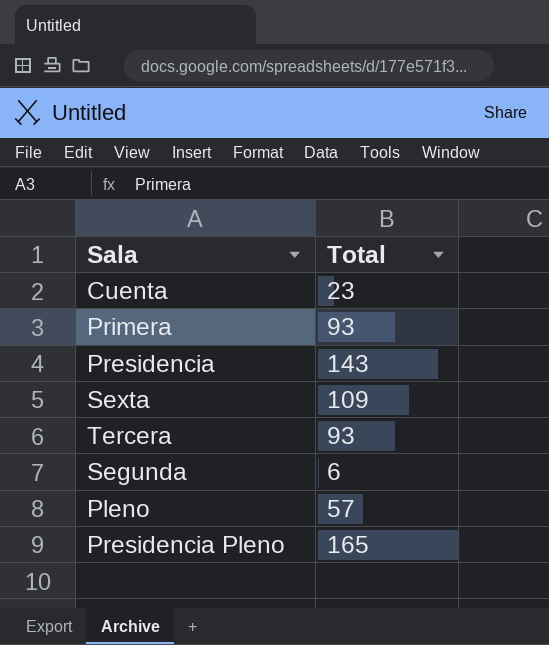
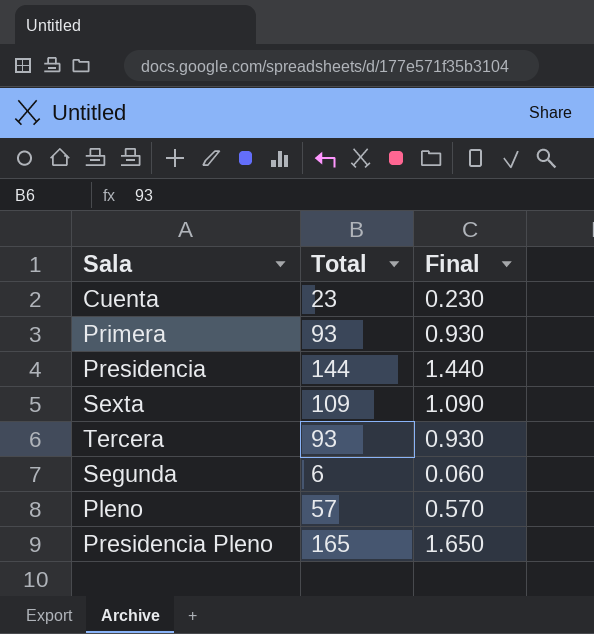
column Final | formula: none -> [Total] * 0.01
Presidencia | Total: 143 -> 144

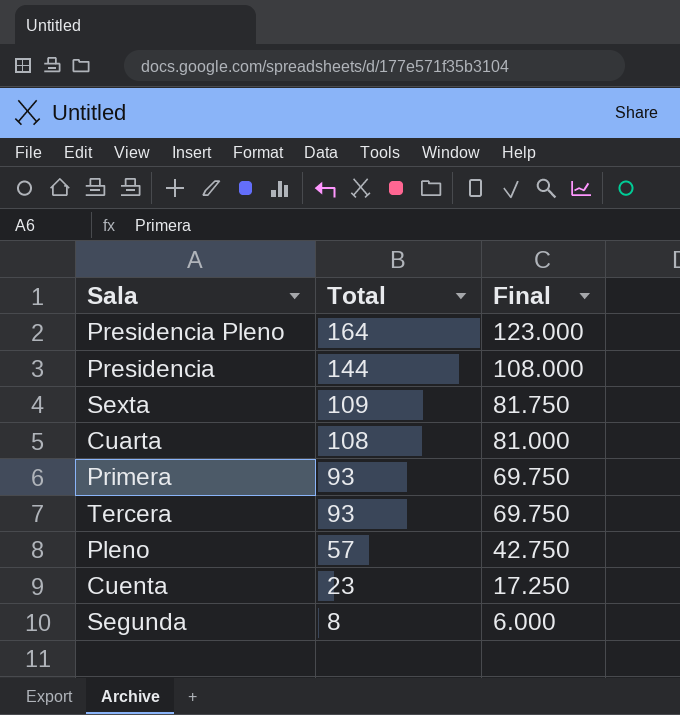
row order: none -> Total descending
column Final | formula: [Total] * 0.01 -> [Total] * 0.75
Presidencia Pleno | Total: 165 -> 164
row Cuarta: none -> 108 | 81.000
Segunda | Total: 6 -> 8

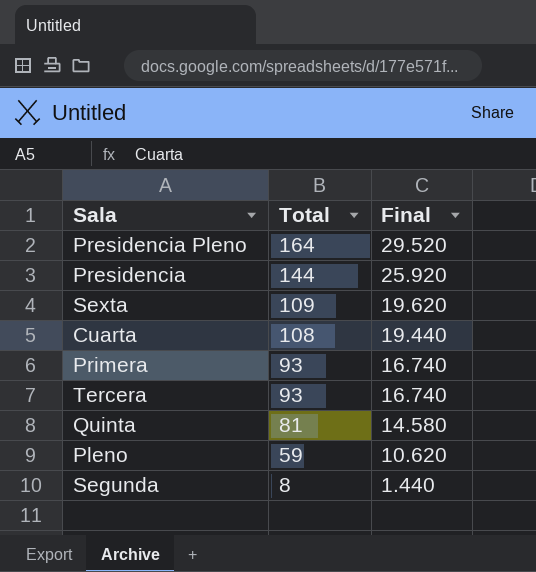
column Final | formula: [Total] * 0.75 -> [Total] * 0.18
row Cuenta: 23 | 17.250 -> none
row Quinta: none -> 81 | 14.580
Pleno | Total: 57 -> 59

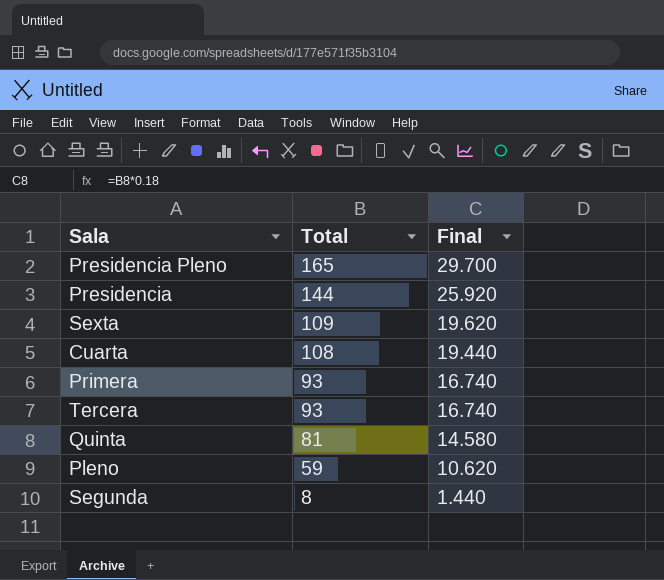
Presidencia Pleno | Total: 164 -> 165
Presidencia Pleno | Final: 29.520 -> 29.700

